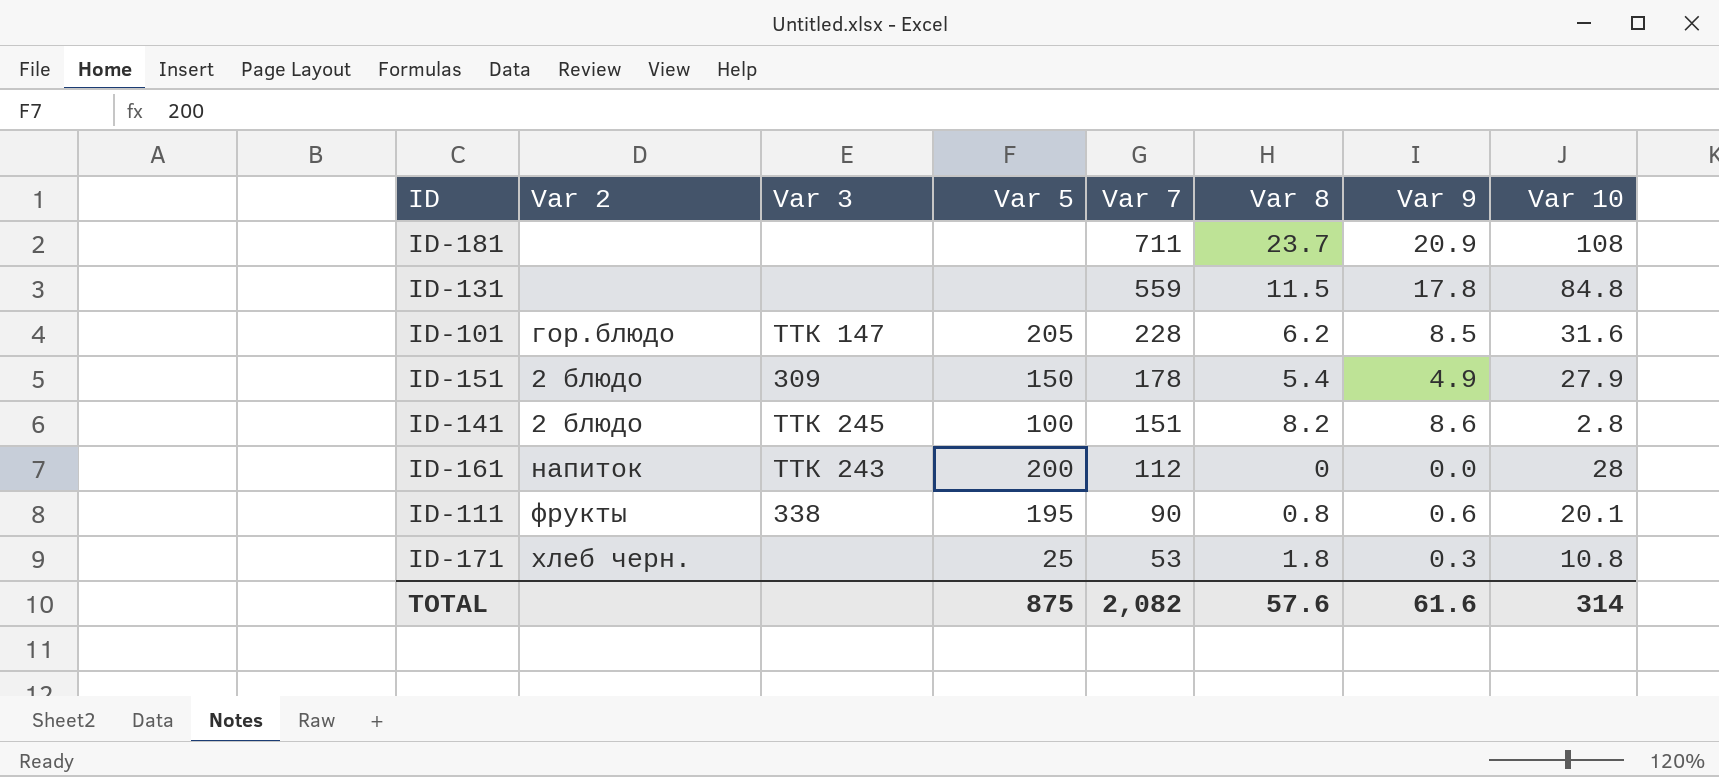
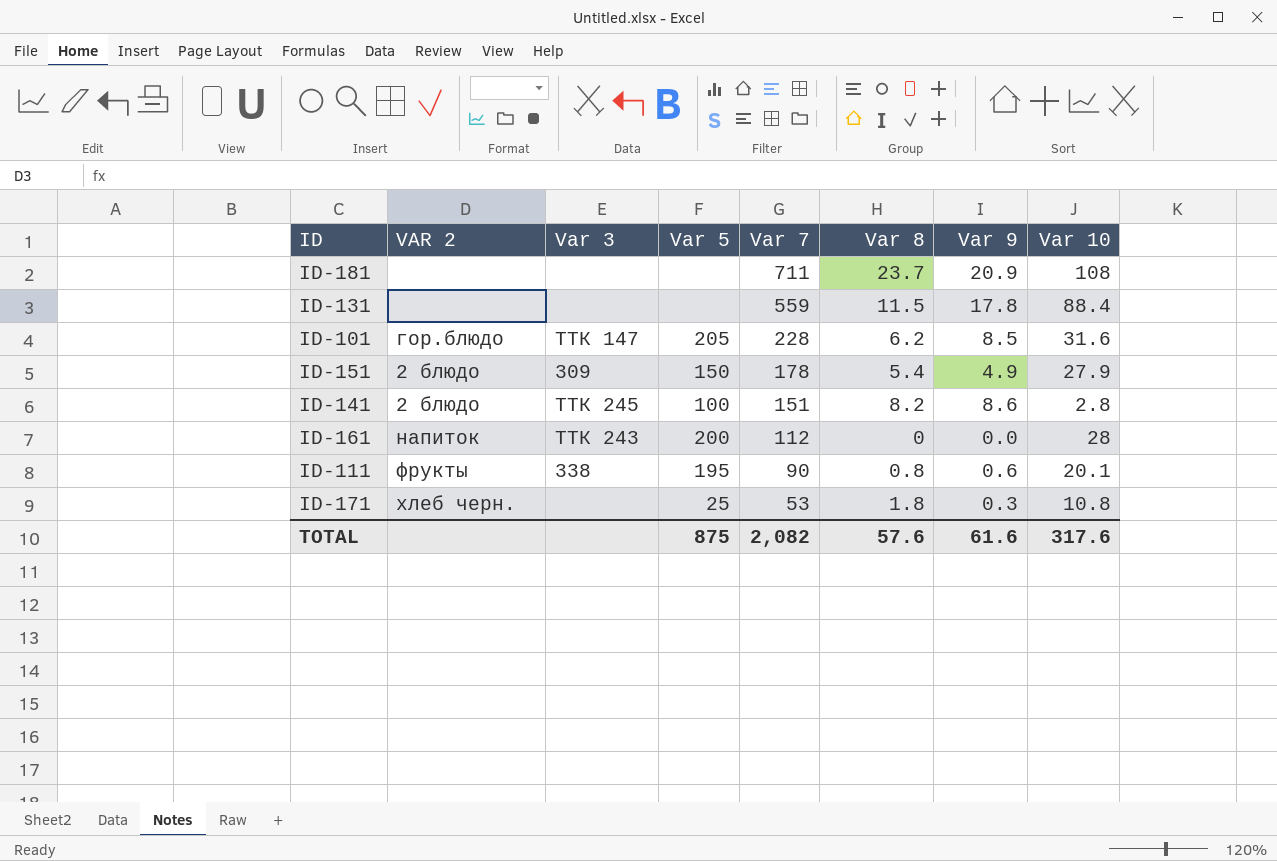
column name: Var 2 -> VAR 2
ID-131 | Var 10: 84.8 -> 88.4
TOTAL | Var 10: 314 -> 317.6

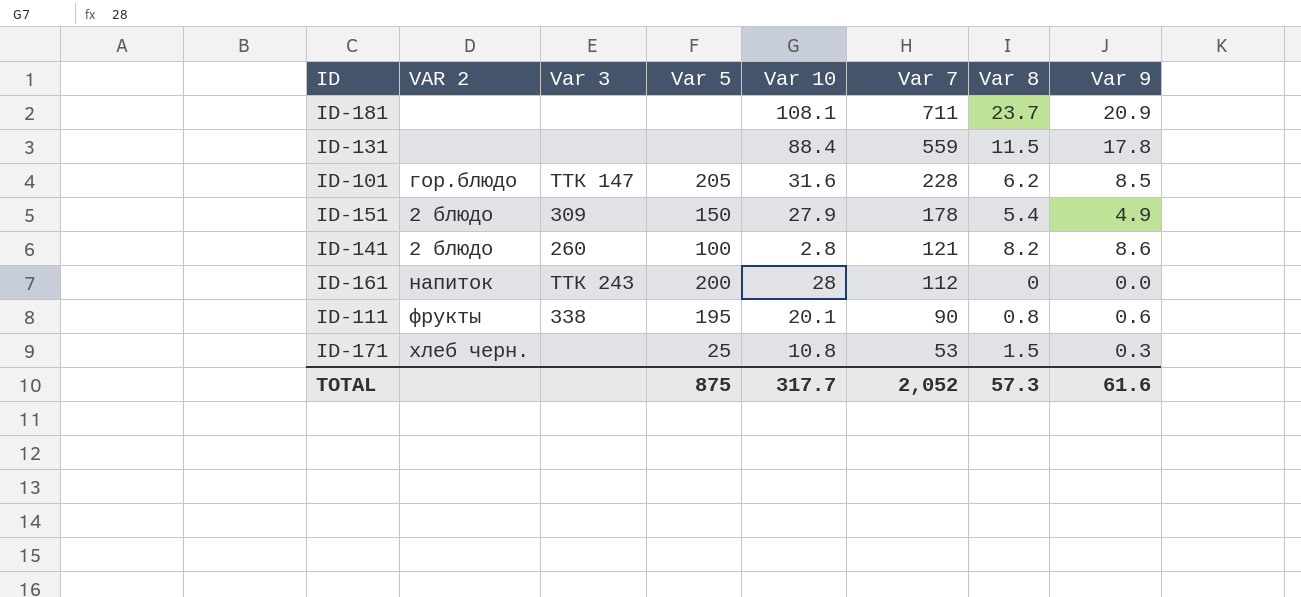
column Var 10 | position: 8 -> 5
ID-181 | Var 10: 108 -> 108.1
ID-141 | Var 3: ТТК 245 -> 260
ID-141 | Var 7: 151 -> 121
ID-171 | Var 8: 1.8 -> 1.5
TOTAL | Var 10: 317.6 -> 317.7
TOTAL | Var 7: 2,082 -> 2,052
TOTAL | Var 8: 57.6 -> 57.3

